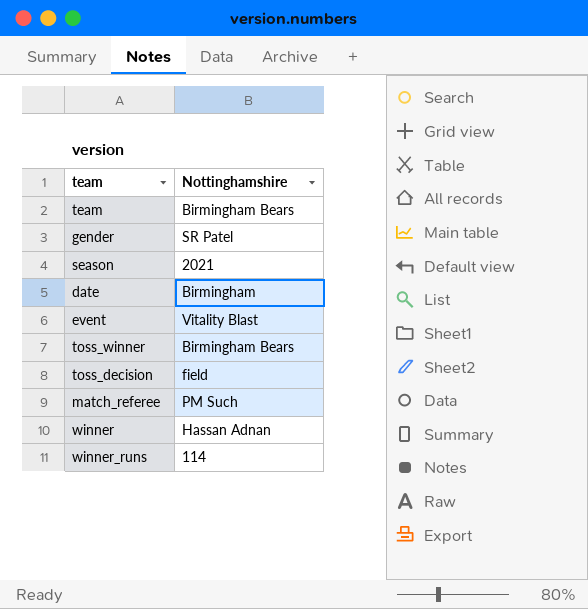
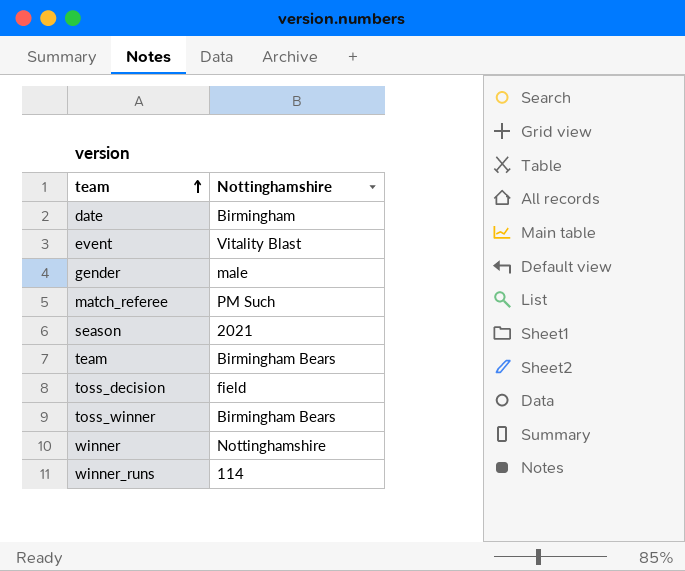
row order: none -> team ascending
gender | Nottinghamshire: SR Patel -> male
winner | Nottinghamshire: Hassan Adnan -> Nottinghamshire

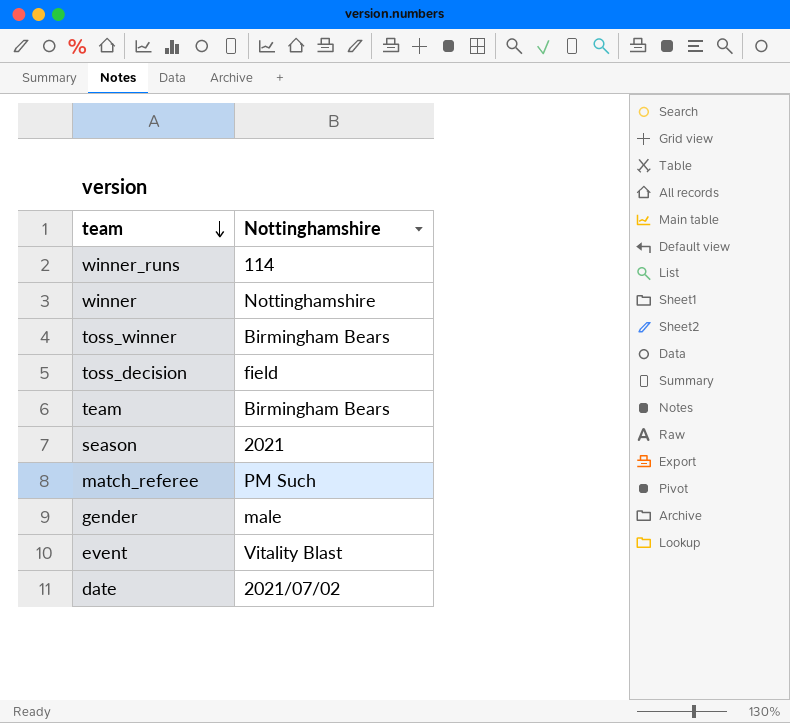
row order: team ascending -> team descending
date | Nottinghamshire: Birmingham -> 2021/07/02

